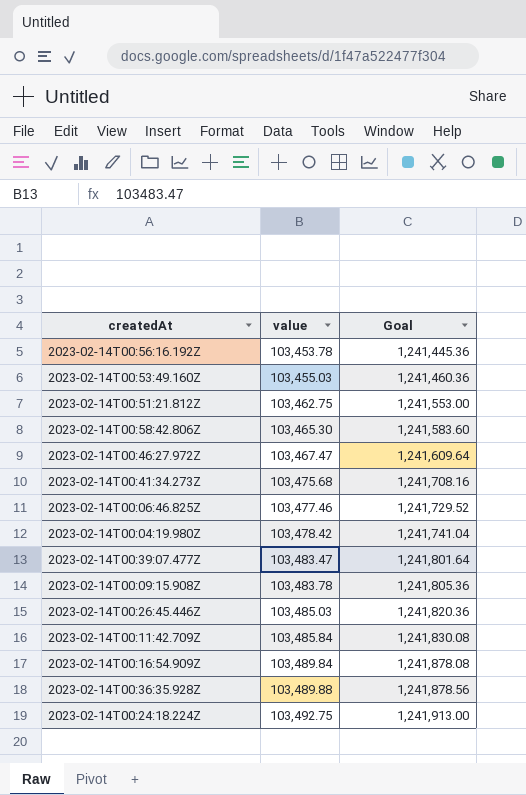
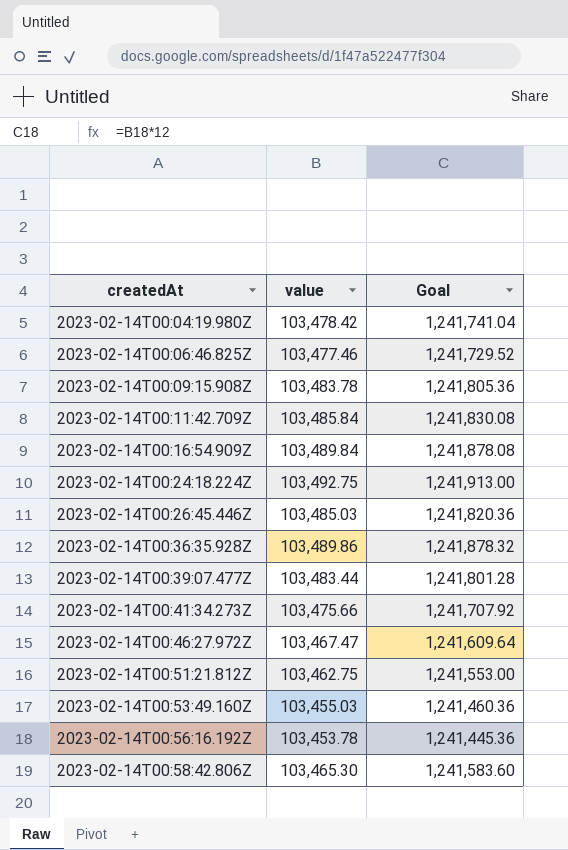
row order: value ascending -> createdAt ascending
2023-02-14T00:36:35.928Z | value: 103,489.88 -> 103,489.86
2023-02-14T00:36:35.928Z | Goal: 1,241,878.56 -> 1,241,878.32
2023-02-14T00:39:07.477Z | value: 103,483.47 -> 103,483.44
2023-02-14T00:39:07.477Z | Goal: 1,241,801.64 -> 1,241,801.28
2023-02-14T00:41:34.273Z | value: 103,475.68 -> 103,475.66
2023-02-14T00:41:34.273Z | Goal: 1,241,708.16 -> 1,241,707.92

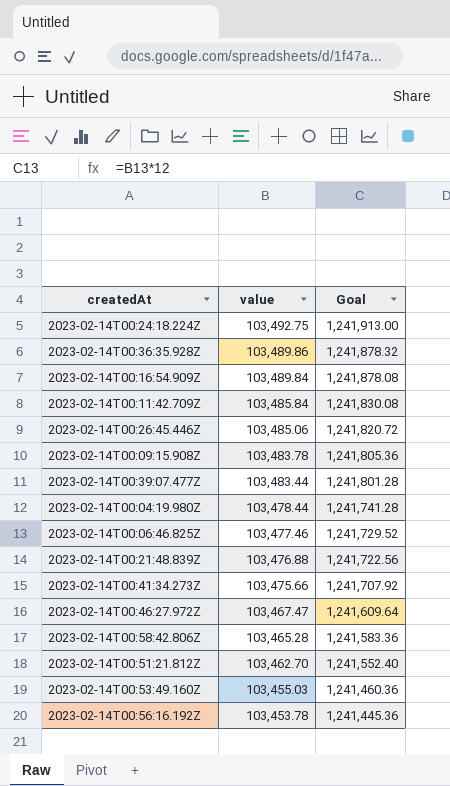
row order: createdAt ascending -> value descending
2023-02-14T00:26:45.446Z | value: 103,485.03 -> 103,485.06
2023-02-14T00:26:45.446Z | Goal: 1,241,820.36 -> 1,241,820.72
2023-02-14T00:04:19.980Z | value: 103,478.42 -> 103,478.44
2023-02-14T00:04:19.980Z | Goal: 1,241,741.04 -> 1,241,741.28
row 2023-02-14T00:21:48.839Z: none -> 103,476.88 | 1,241,722.56
2023-02-14T00:58:42.806Z | value: 103,465.30 -> 103,465.28
2023-02-14T00:58:42.806Z | Goal: 1,241,583.60 -> 1,241,583.36
2023-02-14T00:51:21.812Z | value: 103,462.75 -> 103,462.70
2023-02-14T00:51:21.812Z | Goal: 1,241,553.00 -> 1,241,552.40

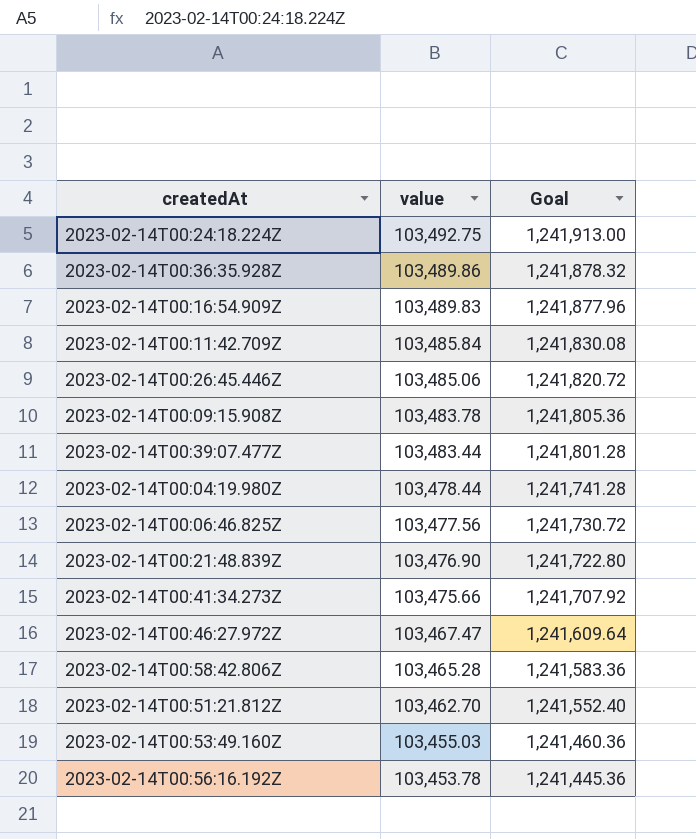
2023-02-14T00:16:54.909Z | value: 103,489.84 -> 103,489.83
2023-02-14T00:16:54.909Z | Goal: 1,241,878.08 -> 1,241,877.96
2023-02-14T00:06:46.825Z | value: 103,477.46 -> 103,477.56
2023-02-14T00:06:46.825Z | Goal: 1,241,729.52 -> 1,241,730.72
2023-02-14T00:21:48.839Z | value: 103,476.88 -> 103,476.90
2023-02-14T00:21:48.839Z | Goal: 1,241,722.56 -> 1,241,722.80

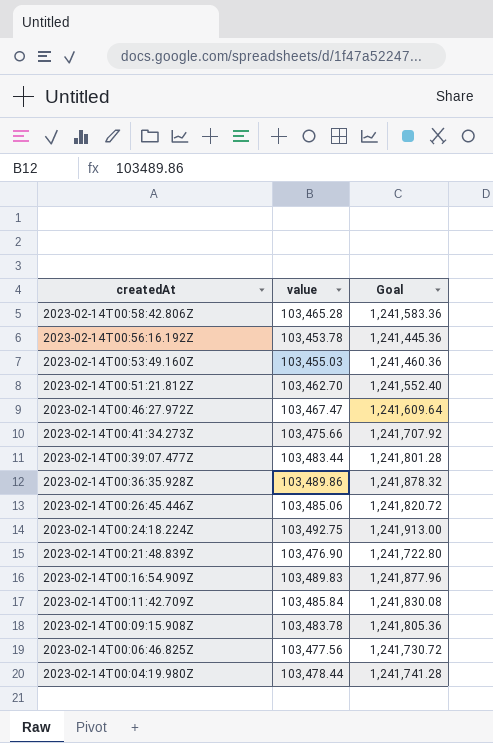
row order: value descending -> createdAt descending

